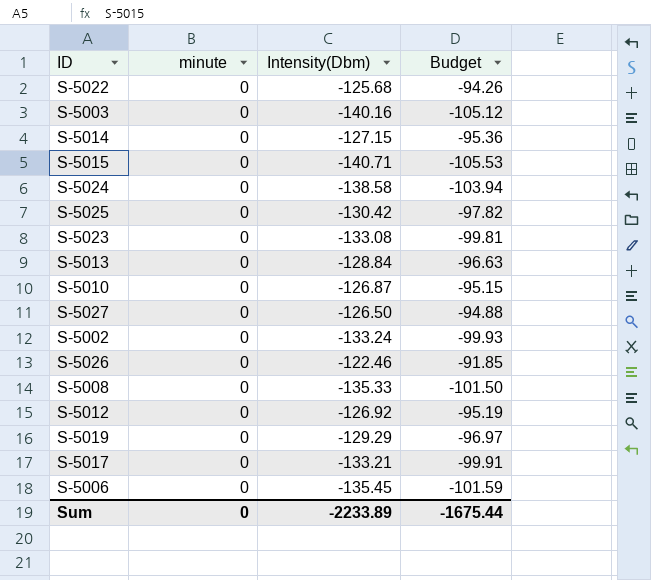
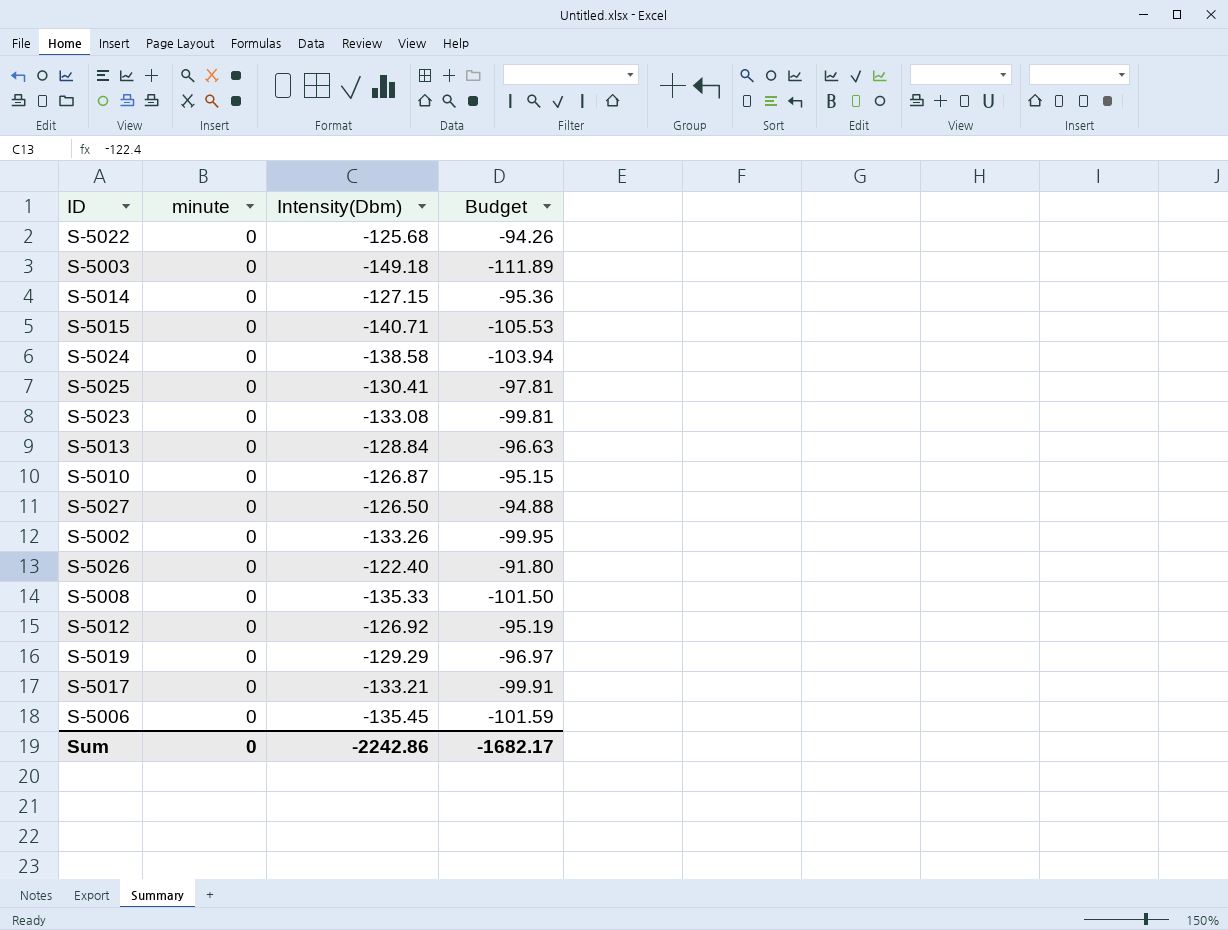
S-5003 | Intensity(Dbm): -140.16 -> -149.18
S-5003 | Budget: -105.12 -> -111.89
S-5025 | Intensity(Dbm): -130.42 -> -130.41
S-5025 | Budget: -97.82 -> -97.81
S-5002 | Intensity(Dbm): -133.24 -> -133.26
S-5002 | Budget: -99.93 -> -99.95
S-5026 | Intensity(Dbm): -122.46 -> -122.40
S-5026 | Budget: -91.85 -> -91.80
Sum | Intensity(Dbm): -2233.89 -> -2242.86
Sum | Budget: -1675.44 -> -1682.17

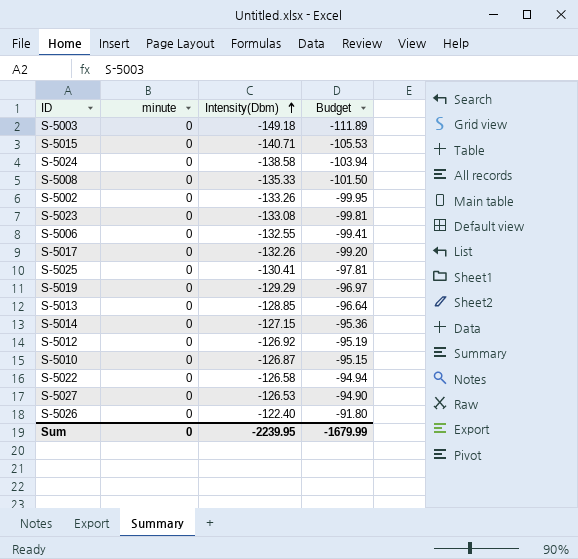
row order: none -> Intensity(Dbm) ascending
S-5006 | Intensity(Dbm): -135.45 -> -132.55
S-5006 | Budget: -101.59 -> -99.41
S-5017 | Intensity(Dbm): -133.21 -> -132.26
S-5017 | Budget: -99.91 -> -99.20
S-5013 | Intensity(Dbm): -128.84 -> -128.85
S-5013 | Budget: -96.63 -> -96.64
S-5022 | Intensity(Dbm): -125.68 -> -126.58
S-5022 | Budget: -94.26 -> -94.94
S-5027 | Intensity(Dbm): -126.50 -> -126.53
S-5027 | Budget: -94.88 -> -94.90
Sum | Intensity(Dbm): -2242.86 -> -2239.95
Sum | Budget: -1682.17 -> -1679.99

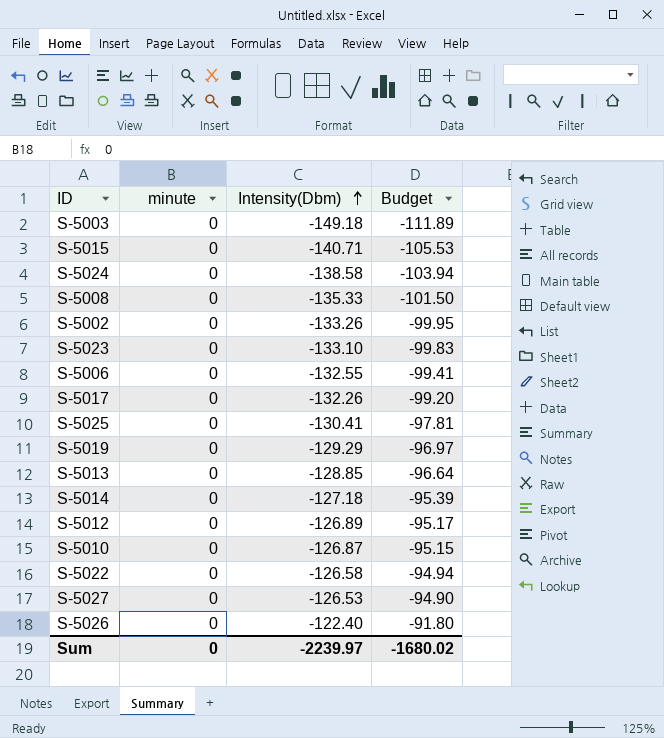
S-5023 | Intensity(Dbm): -133.08 -> -133.10
S-5023 | Budget: -99.81 -> -99.83
S-5014 | Intensity(Dbm): -127.15 -> -127.18
S-5014 | Budget: -95.36 -> -95.39
S-5012 | Intensity(Dbm): -126.92 -> -126.89
S-5012 | Budget: -95.19 -> -95.17
Sum | Intensity(Dbm): -2239.95 -> -2239.97
Sum | Budget: -1679.99 -> -1680.02

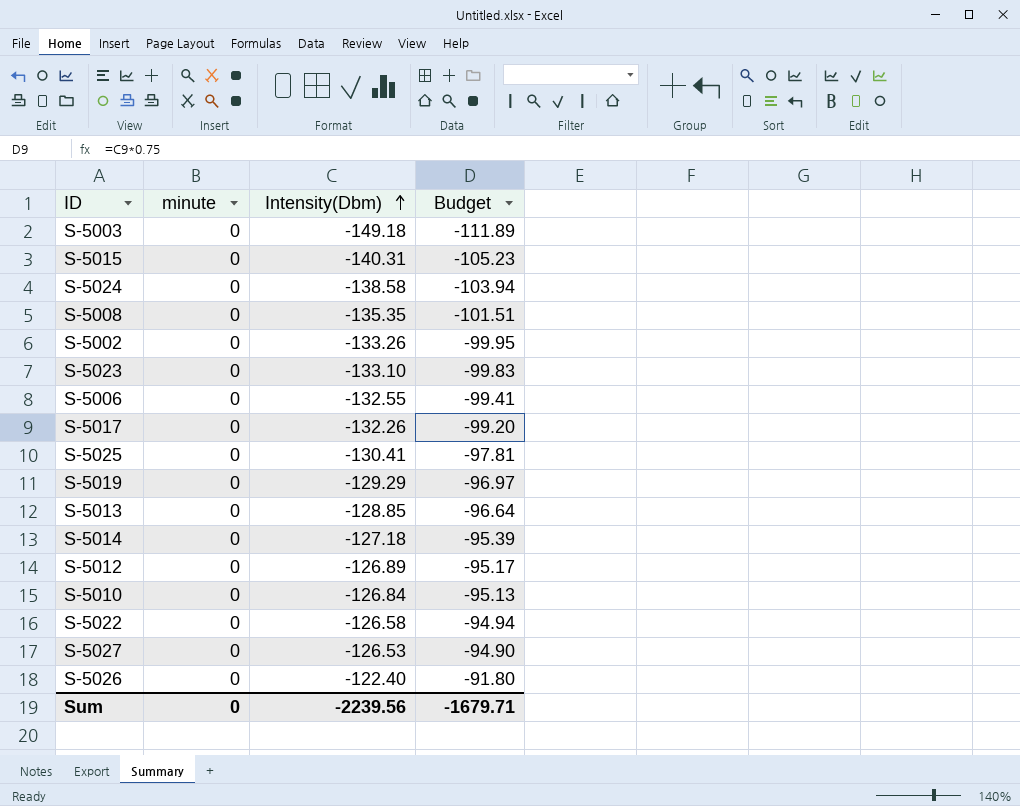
S-5015 | Intensity(Dbm): -140.71 -> -140.31
S-5015 | Budget: -105.53 -> -105.23
S-5008 | Intensity(Dbm): -135.33 -> -135.35
S-5008 | Budget: -101.50 -> -101.51
S-5010 | Intensity(Dbm): -126.87 -> -126.84
S-5010 | Budget: -95.15 -> -95.13
Sum | Intensity(Dbm): -2239.97 -> -2239.56
Sum | Budget: -1680.02 -> -1679.71

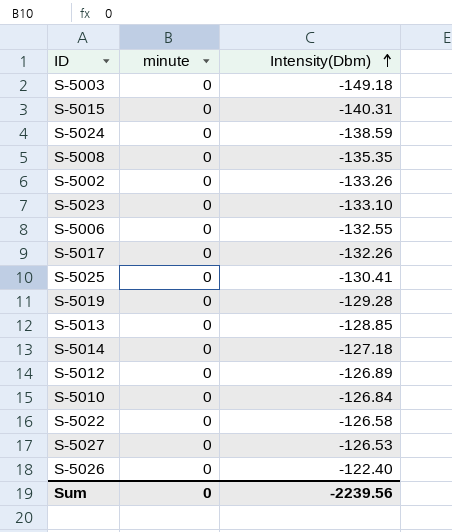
column Budget | formula: [Intensity(Dbm)] * 0.75 -> none
S-5024 | Intensity(Dbm): -138.58 -> -138.59
S-5019 | Intensity(Dbm): -129.29 -> -129.28

